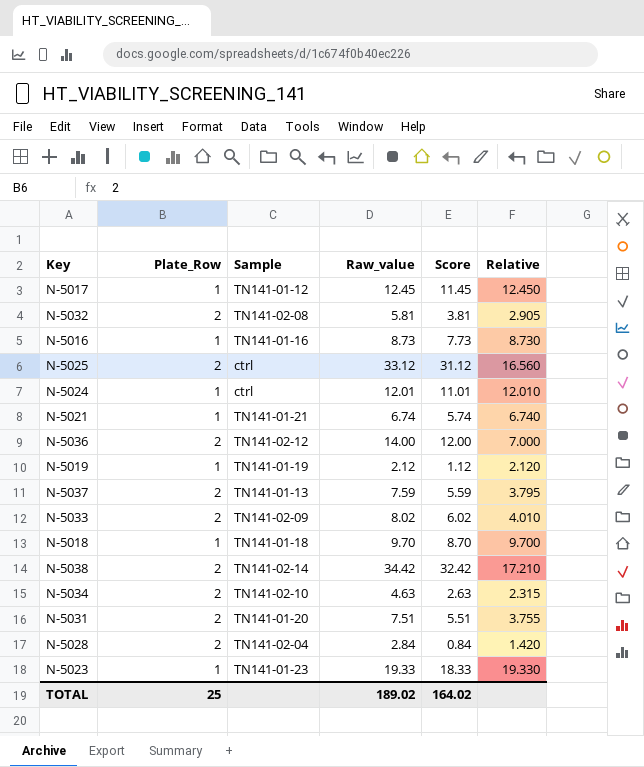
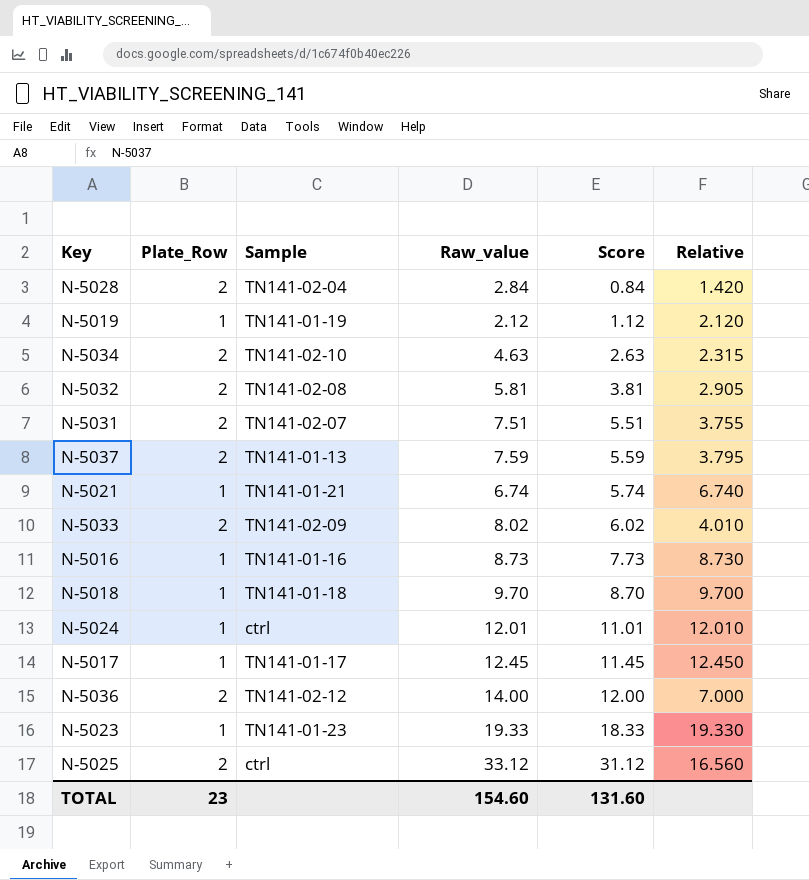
row order: none -> Score ascending
row N-5038: 2 | TN141-02-14 | 34.42 | 32.42 | 17.210 -> none
N-5031 | Sample: TN141-01-20 -> TN141-02-07
N-5017 | Sample: TN141-01-12 -> TN141-01-17
TOTAL | Plate_Row: 25 -> 23
TOTAL | Raw_value: 189.02 -> 154.60
TOTAL | Score: 164.02 -> 131.60

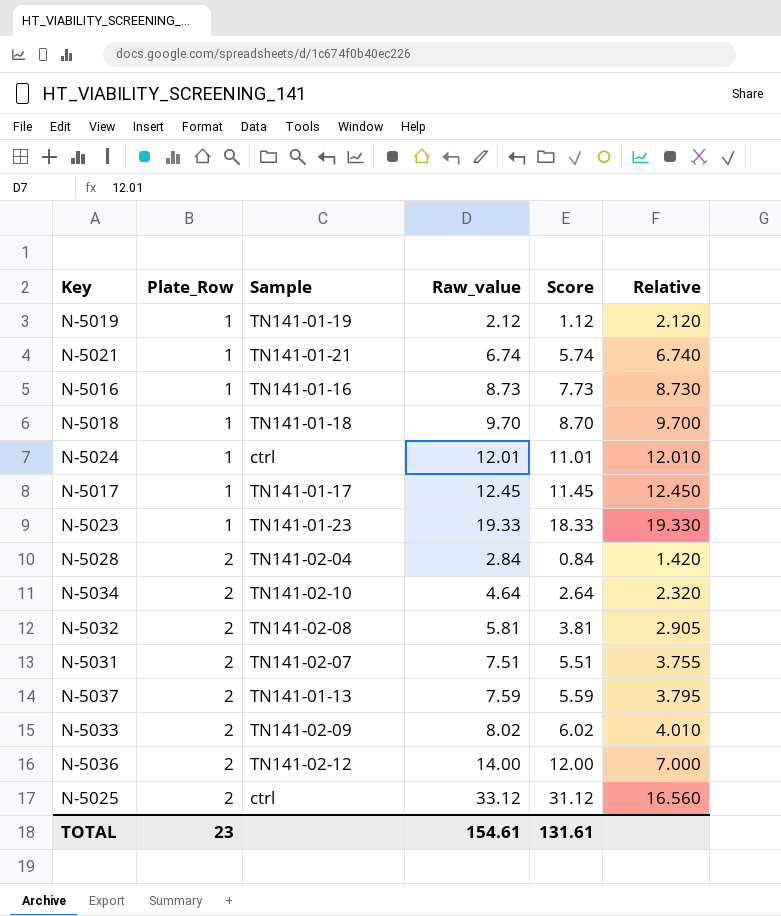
row order: Score ascending -> Plate_Row ascending
N-5034 | Raw_value: 4.63 -> 4.64
N-5034 | Score: 2.63 -> 2.64
N-5034 | Relative: 2.315 -> 2.320
TOTAL | Raw_value: 154.60 -> 154.61
TOTAL | Score: 131.60 -> 131.61

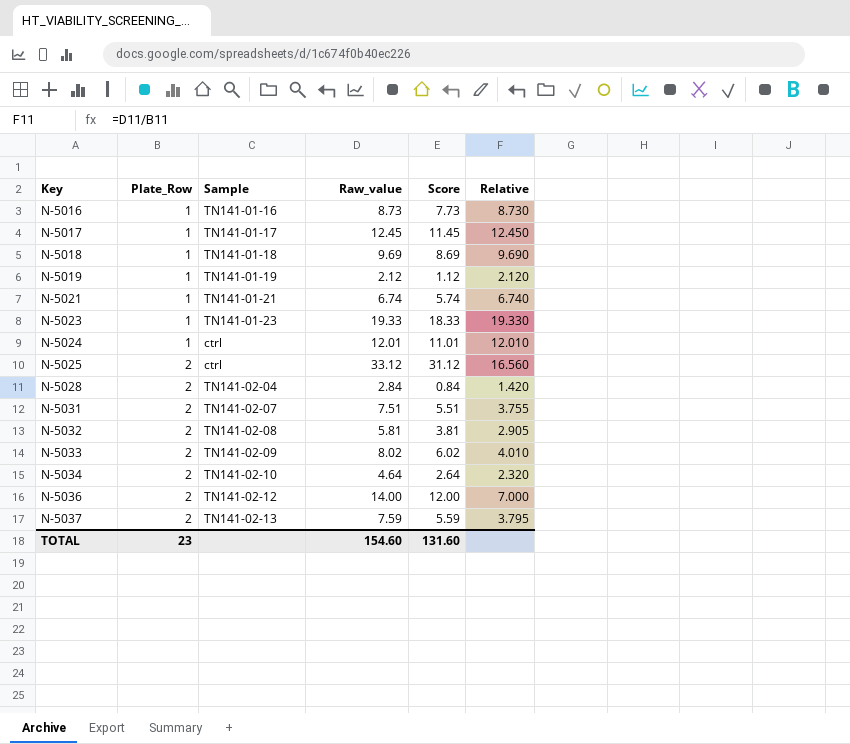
row order: Plate_Row ascending -> Key ascending
N-5018 | Raw_value: 9.70 -> 9.69
N-5018 | Score: 8.70 -> 8.69
N-5018 | Relative: 9.700 -> 9.690
N-5037 | Sample: TN141-01-13 -> TN141-02-13
TOTAL | Raw_value: 154.61 -> 154.60
TOTAL | Score: 131.61 -> 131.60

